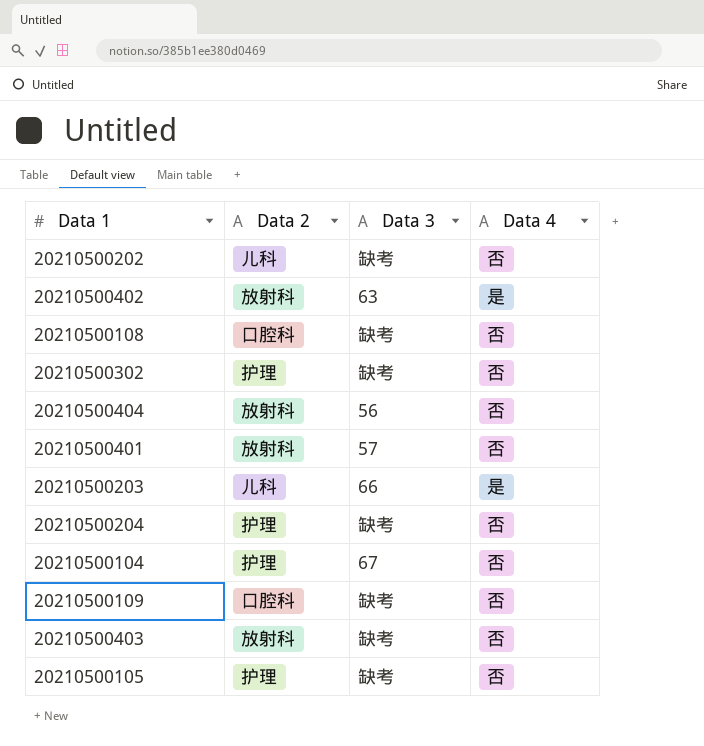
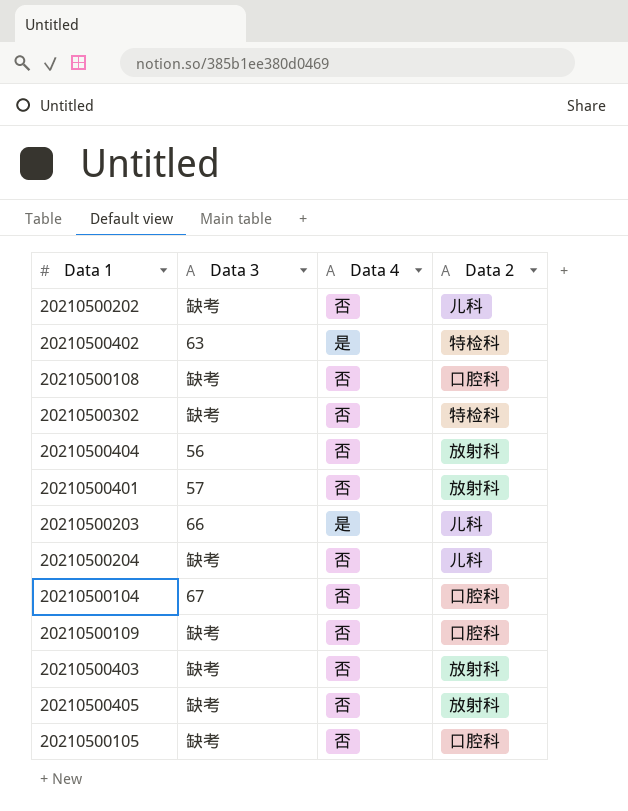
column Data 2 | position: 2 -> 4
20210500402 | Data 2: 放射科 -> 特检科
20210500302 | Data 2: 护理 -> 特检科
20210500204 | Data 2: 护理 -> 儿科
20210500104 | Data 2: 护理 -> 口腔科
row 20210500405: none -> 缺考 | 否 | 放射科
20210500105 | Data 2: 护理 -> 口腔科

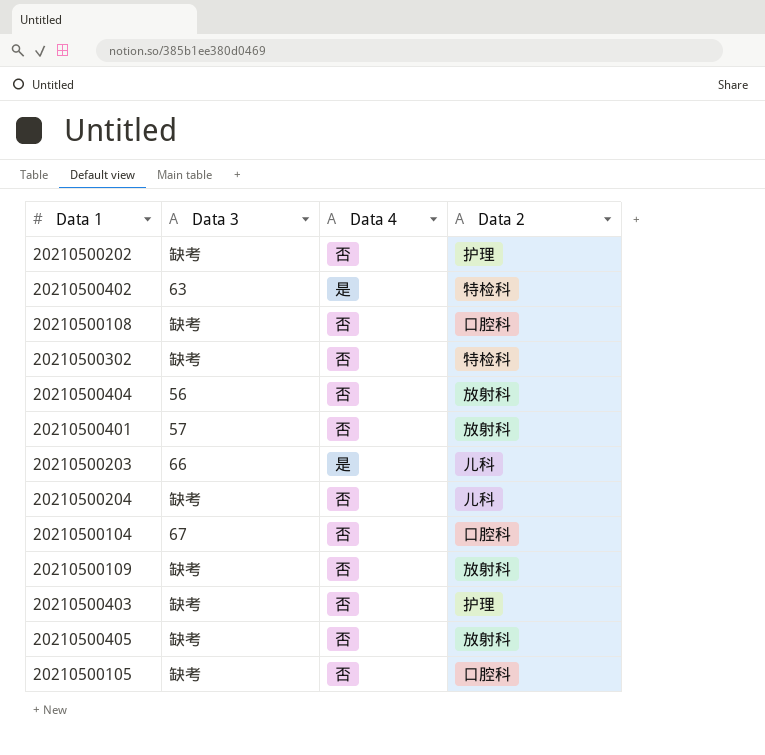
20210500202 | Data 2: 儿科 -> 护理
20210500109 | Data 2: 口腔科 -> 放射科
20210500403 | Data 2: 放射科 -> 护理

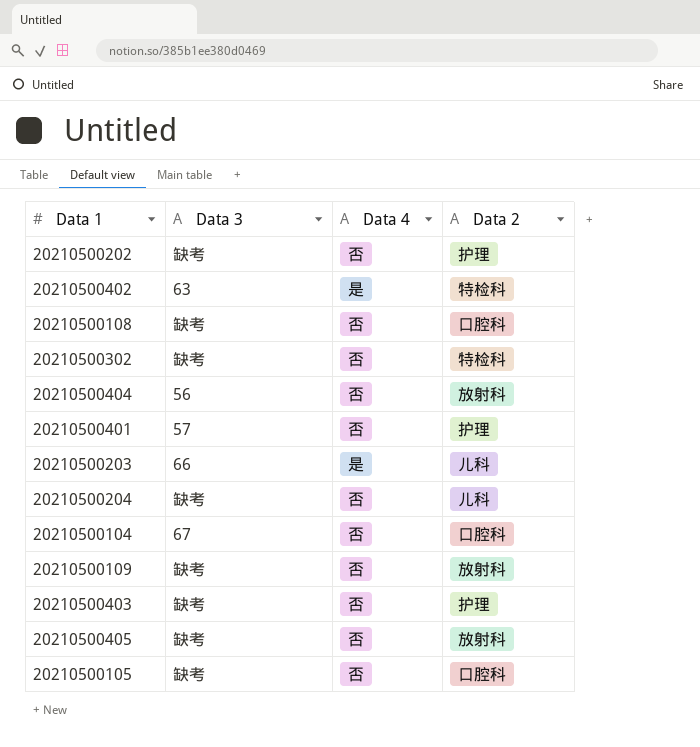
20210500401 | Data 2: 放射科 -> 护理

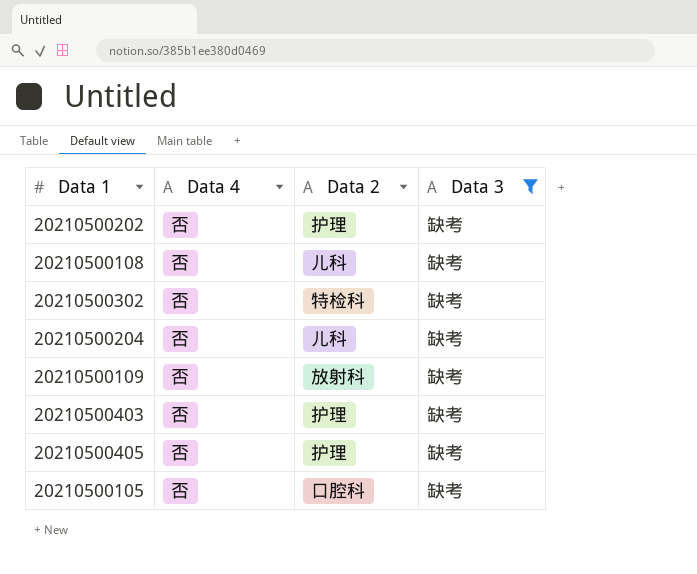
filter: none -> Data 3 = 缺考
column Data 3 | position: 2 -> 4
20210500108 | Data 2: 口腔科 -> 儿科
20210500405 | Data 2: 放射科 -> 护理

